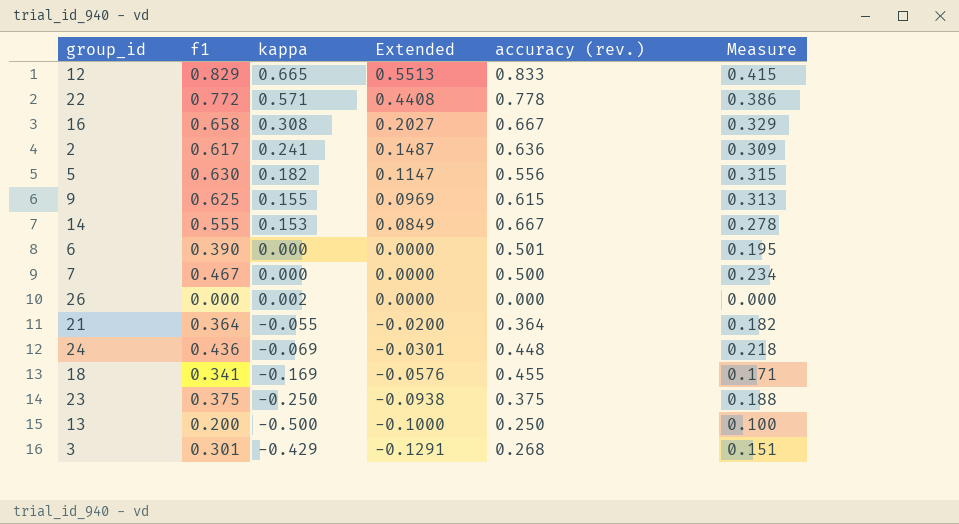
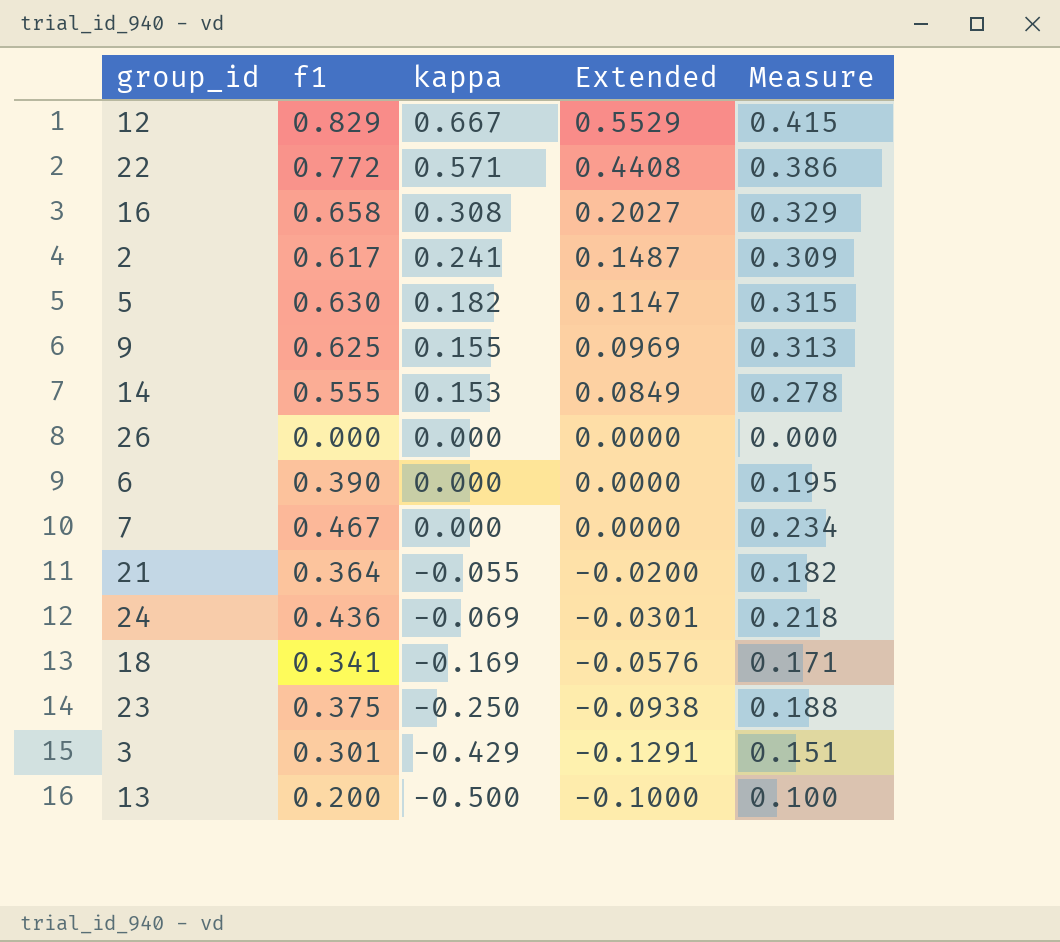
row order: Extended descending -> kappa descending
column accuracy (rev.) | position: 5 -> none
12 | kappa: 0.665 -> 0.667
12 | Extended: 0.5513 -> 0.5529
26 | kappa: 0.002 -> 0.000

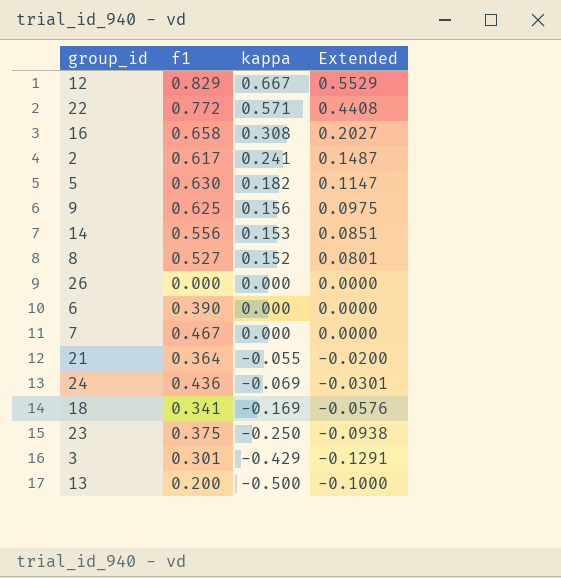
column Measure | formula: [f1] * 0.5 -> none
9 | kappa: 0.155 -> 0.156
9 | Extended: 0.0969 -> 0.0975
14 | f1: 0.555 -> 0.556
14 | Extended: 0.0849 -> 0.0851
row 8: none -> 0.527 | 0.152 | 0.0801

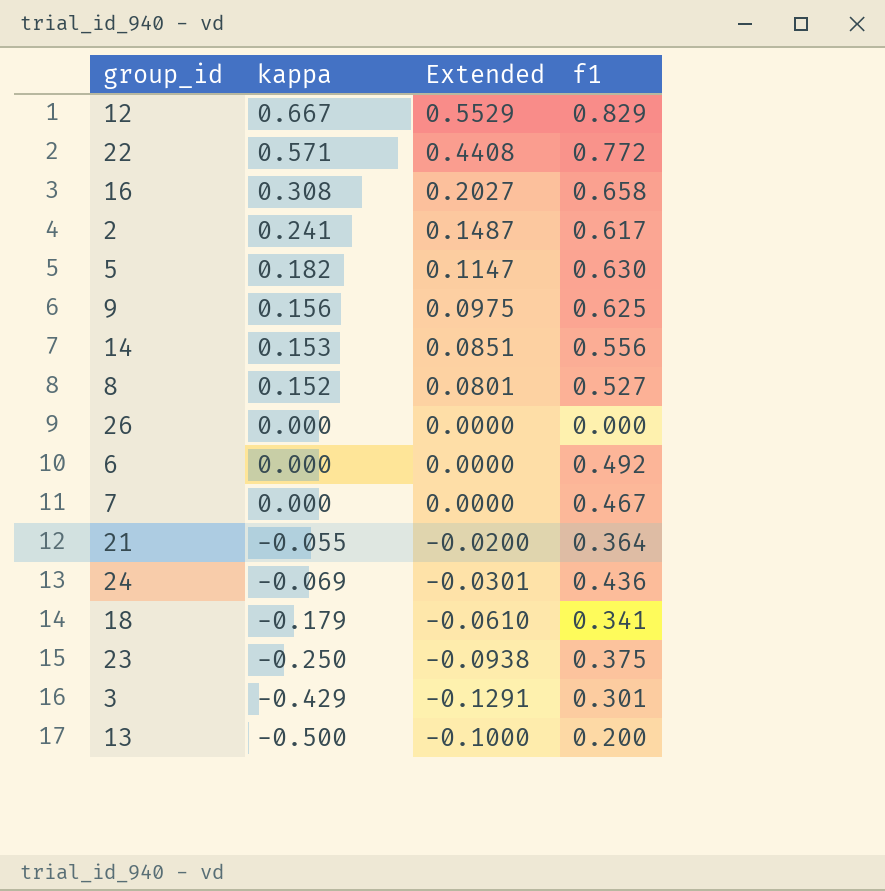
column f1 | position: 2 -> 4
6 | f1: 0.390 -> 0.492
18 | kappa: -0.169 -> -0.179
18 | Extended: -0.0576 -> -0.0610

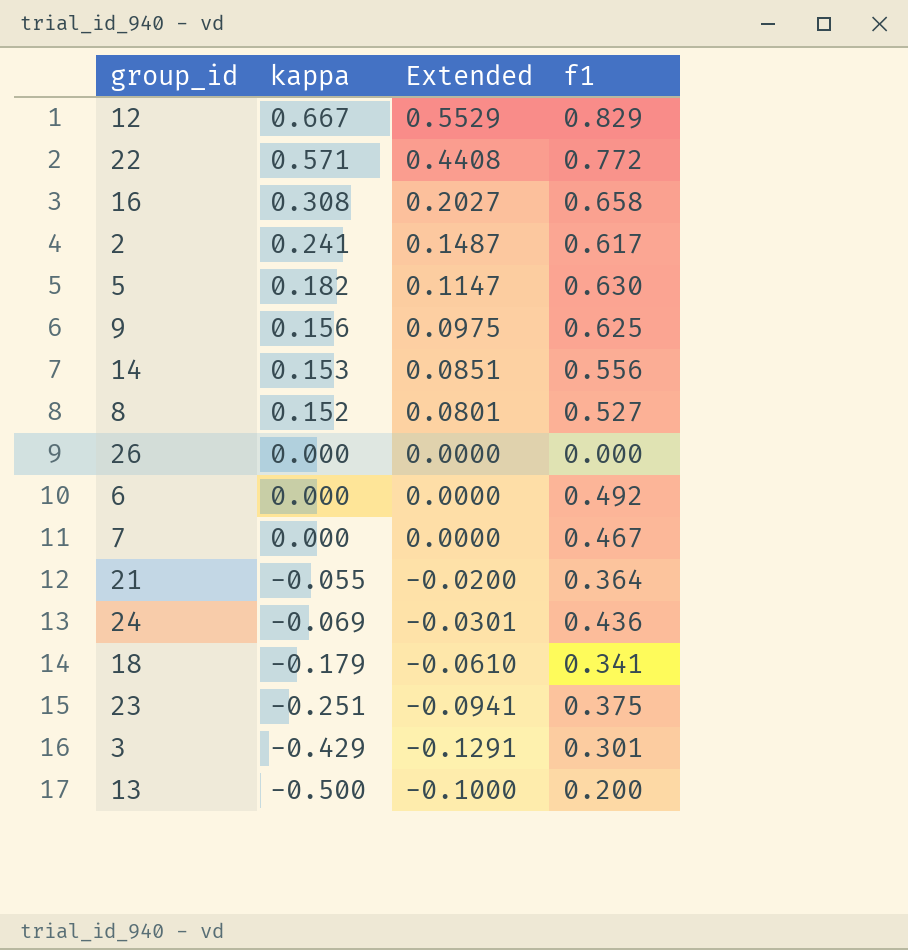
23 | kappa: -0.250 -> -0.251
23 | Extended: -0.0938 -> -0.0941

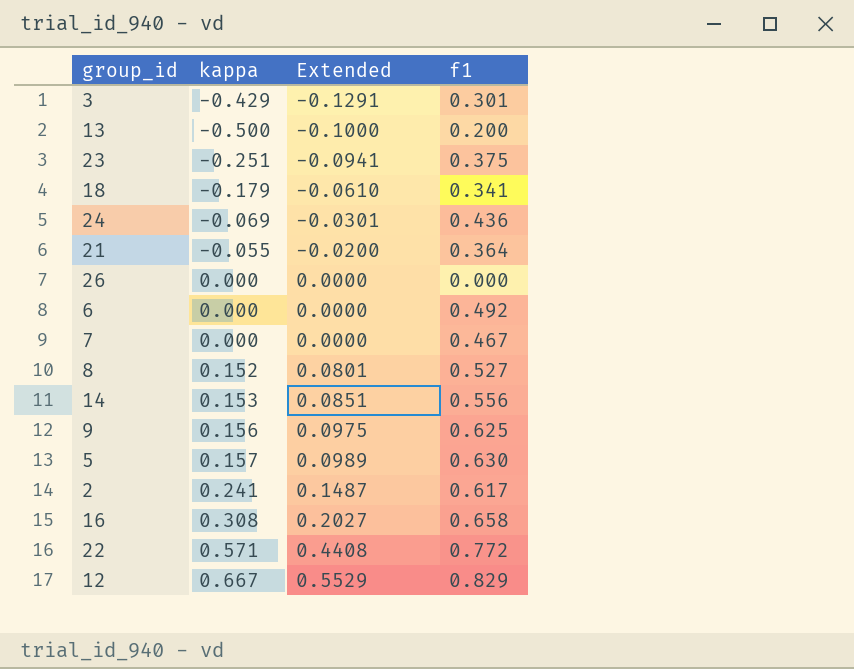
row order: kappa descending -> Extended ascending
5 | kappa: 0.182 -> 0.157
5 | Extended: 0.1147 -> 0.0989

